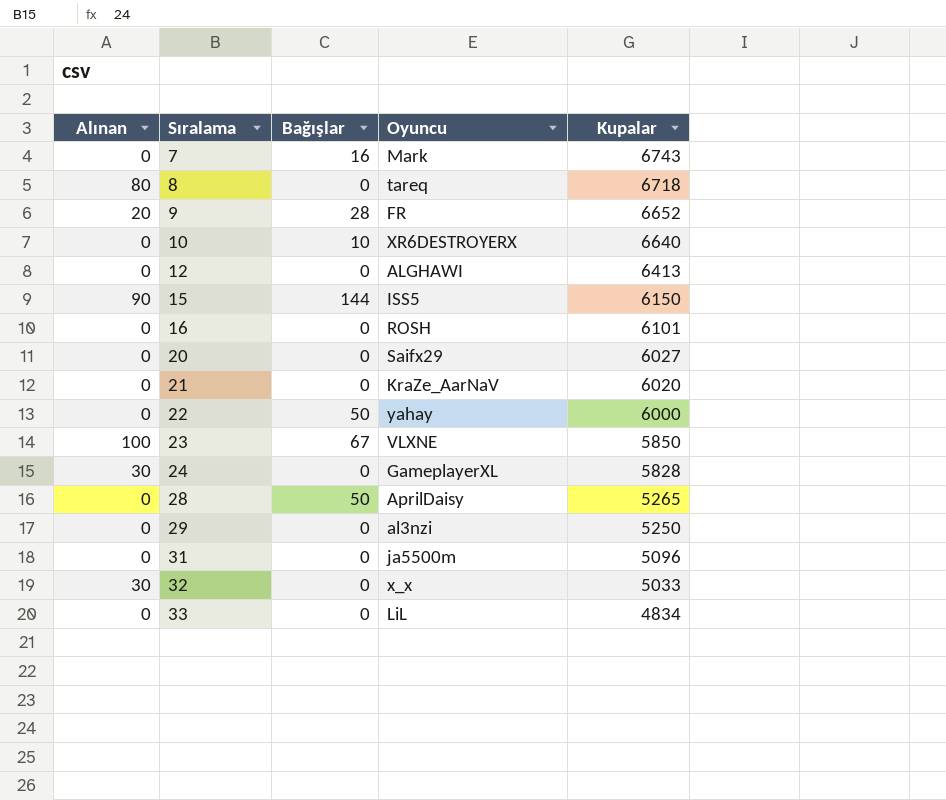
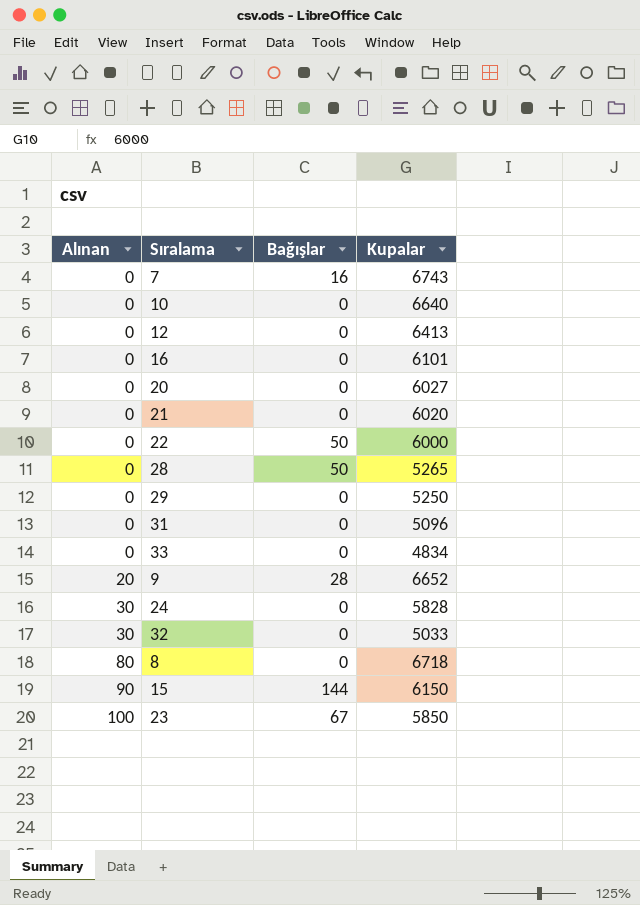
row order: Sıralama ascending -> Alınan ascending
column Oyuncu | position: 4 -> none
10 | Bağışlar: 10 -> 0

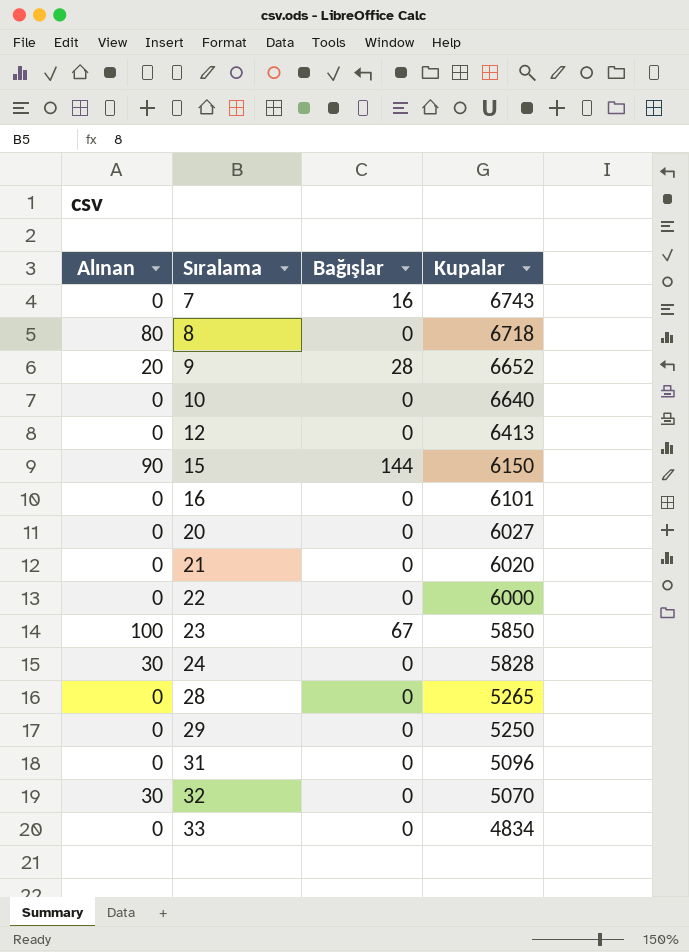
row order: Alınan ascending -> Sıralama ascending
22 | Bağışlar: 50 -> 0
28 | Bağışlar: 50 -> 0
32 | Kupalar: 5033 -> 5070

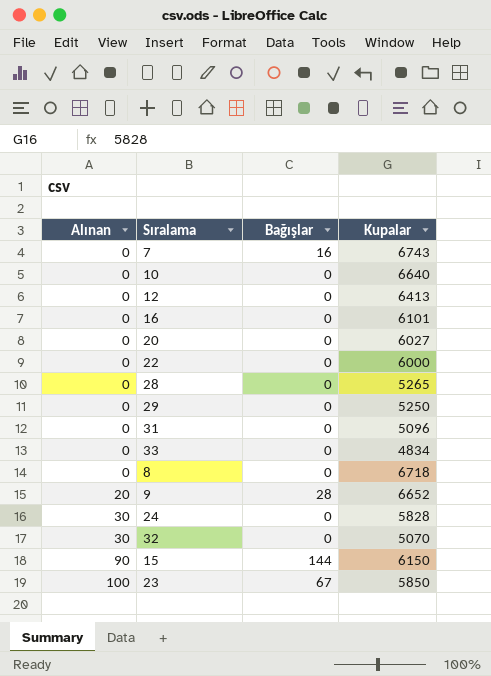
row order: Sıralama ascending -> Alınan ascending
row 21: 0 | 0 | 6020 -> none
8 | Alınan: 80 -> 0

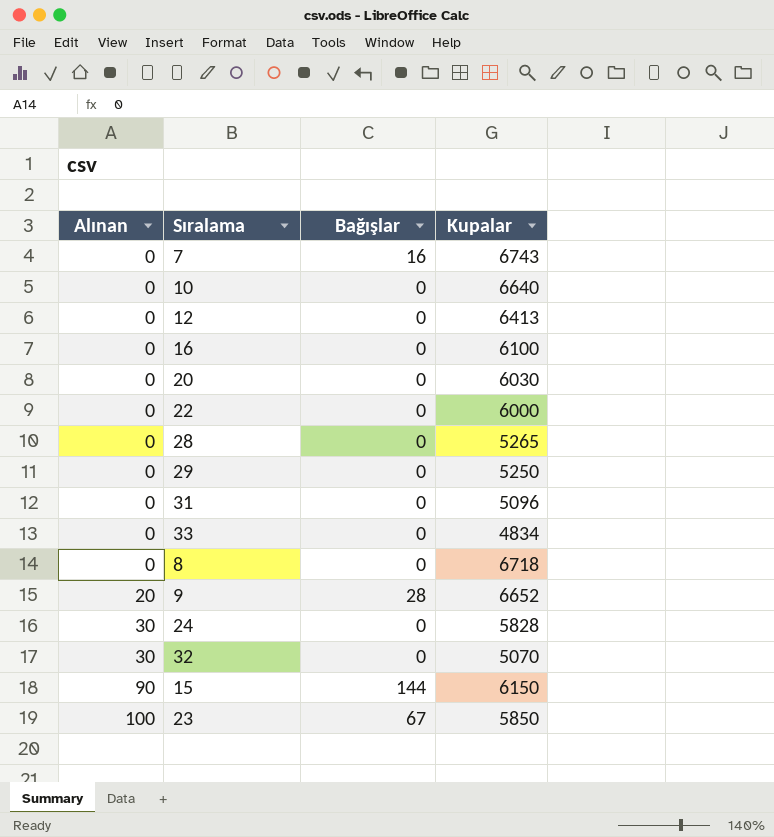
16 | Kupalar: 6101 -> 6100
20 | Kupalar: 6027 -> 6030

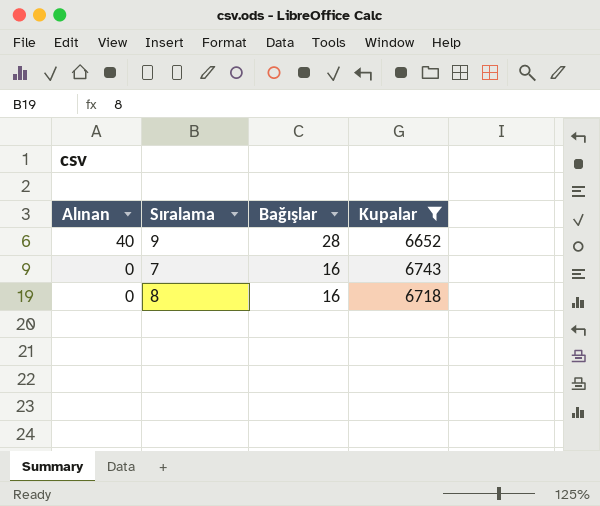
filter: none -> Kupalar >= 6652
row order: Alınan ascending -> Alınan descending
9 | Alınan: 20 -> 40
8 | Bağışlar: 0 -> 16

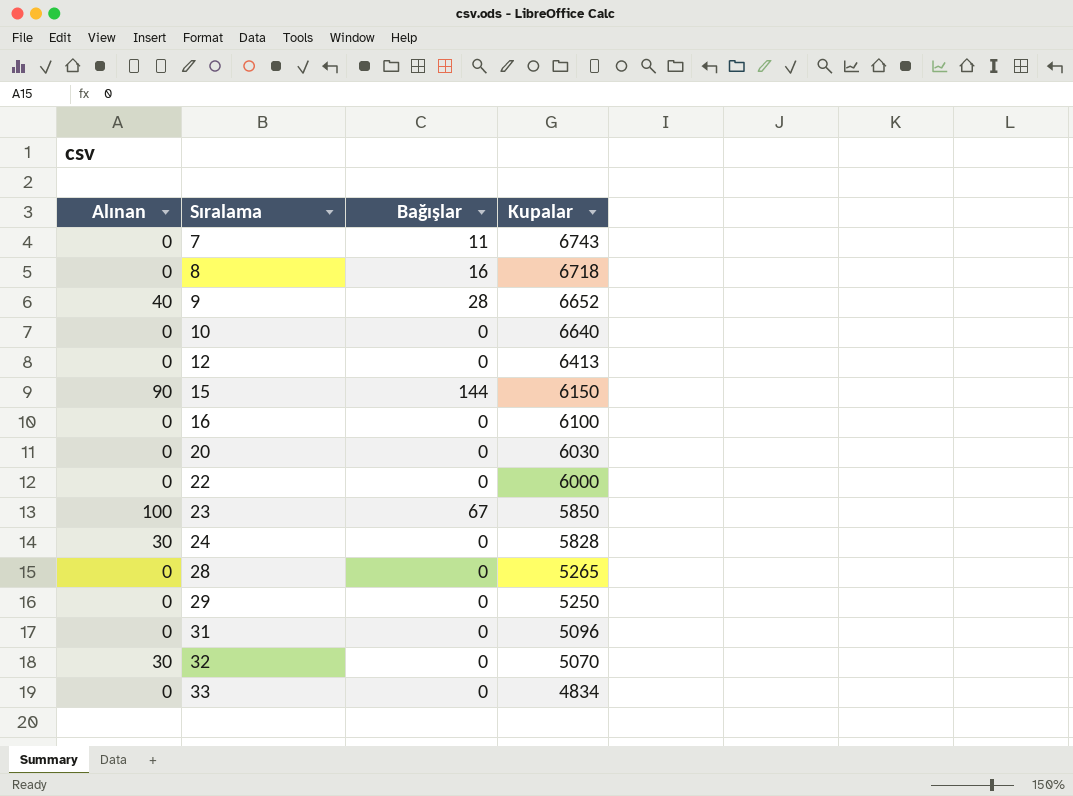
filter: Kupalar >= 6652 -> none
row order: Alınan descending -> Sıralama ascending
7 | Bağışlar: 16 -> 11

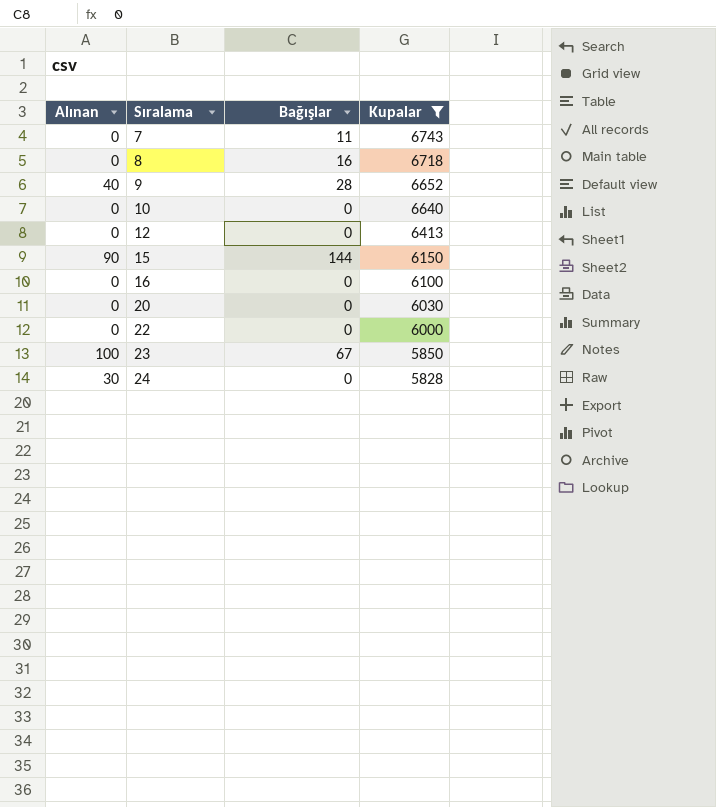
filter: none -> Kupalar >= 5828

